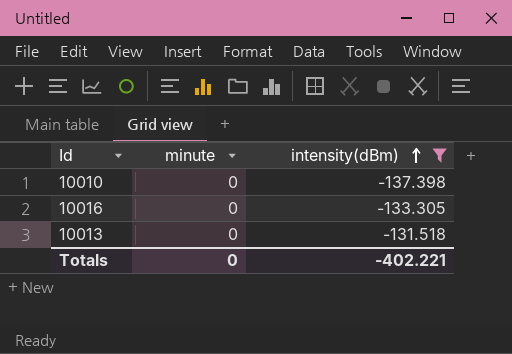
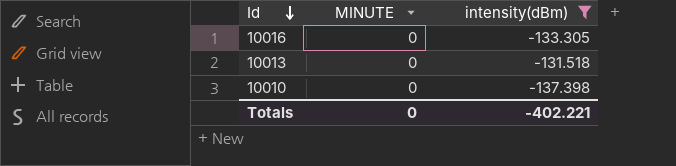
row order: intensity(dBm) ascending -> Id descending
column name: minute -> MINUTE

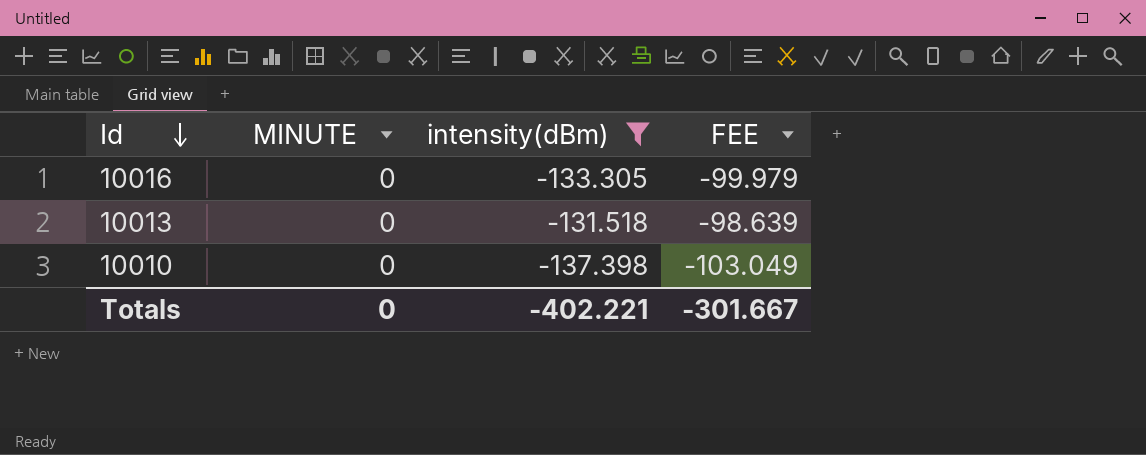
column FEE | formula: none -> [intensity(dBm)] * 0.75

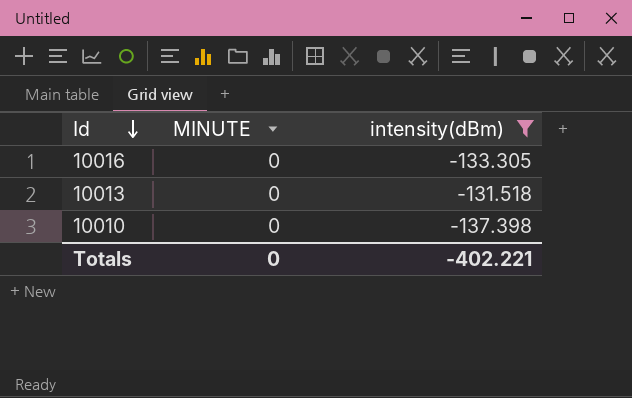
column FEE | formula: [intensity(dBm)] * 0.75 -> none

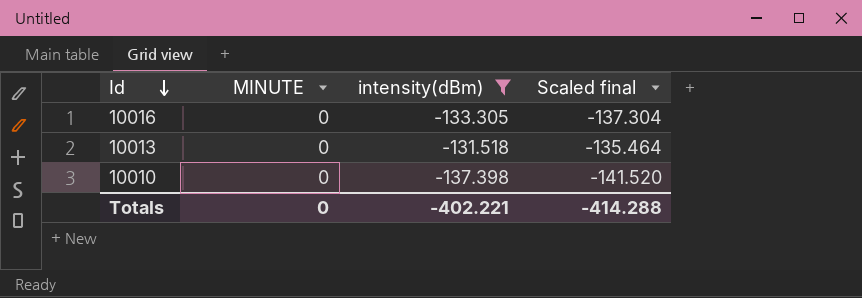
column Scaled final | formula: none -> [intensity(dBm)] * 1.03

